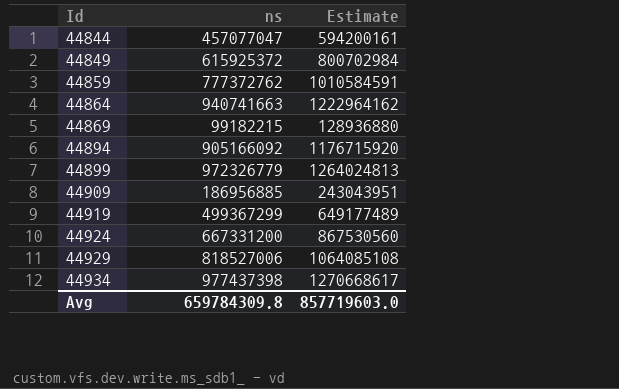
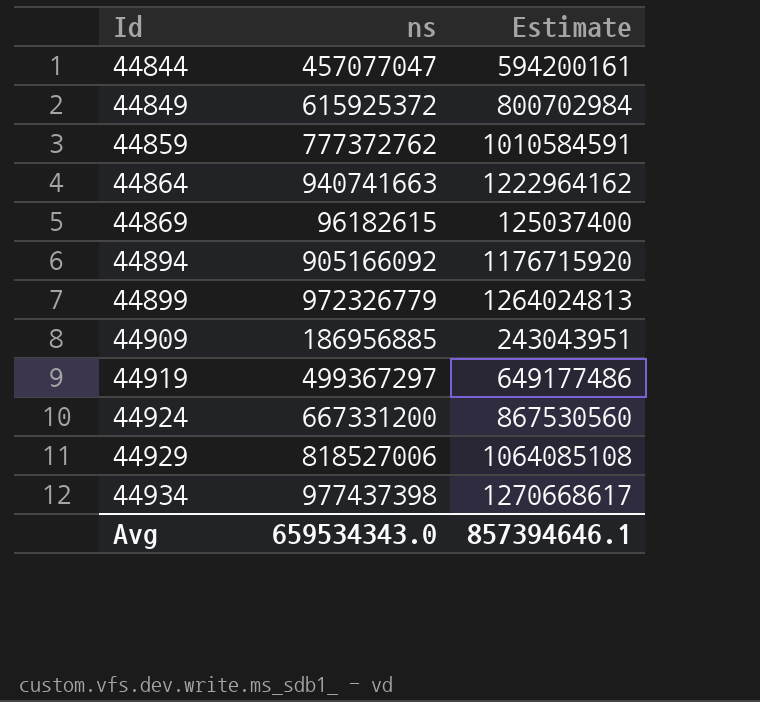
44869 | ns: 99182215 -> 96182615
44869 | Estimate: 128936880 -> 125037400
44919 | ns: 499367299 -> 499367297
44919 | Estimate: 649177489 -> 649177486
Avg | ns: 659784309.8 -> 659534343.0
Avg | Estimate: 857719603.0 -> 857394646.1

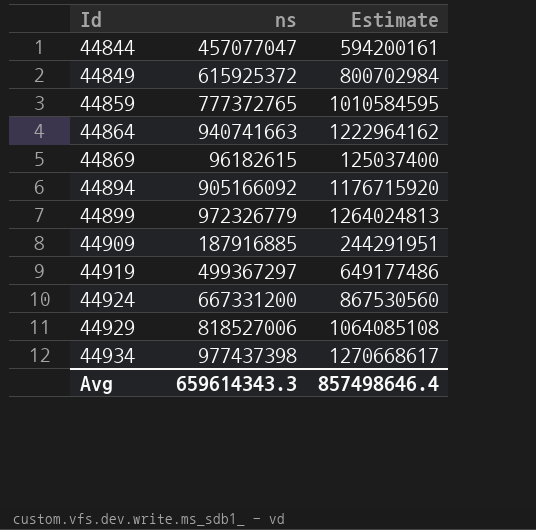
44859 | ns: 777372762 -> 777372765
44859 | Estimate: 1010584591 -> 1010584595
44909 | ns: 186956885 -> 187916885
44909 | Estimate: 243043951 -> 244291951
Avg | ns: 659534343.0 -> 659614343.3
Avg | Estimate: 857394646.1 -> 857498646.4

